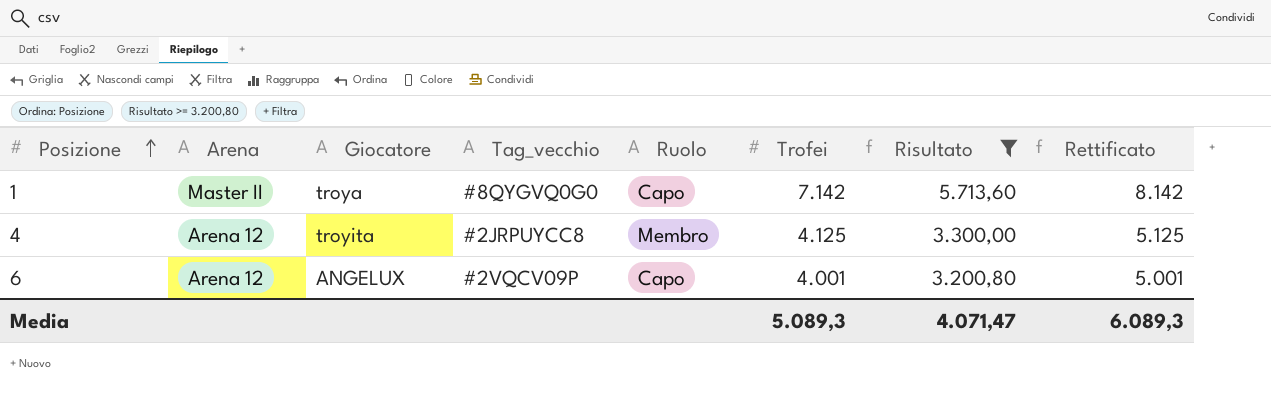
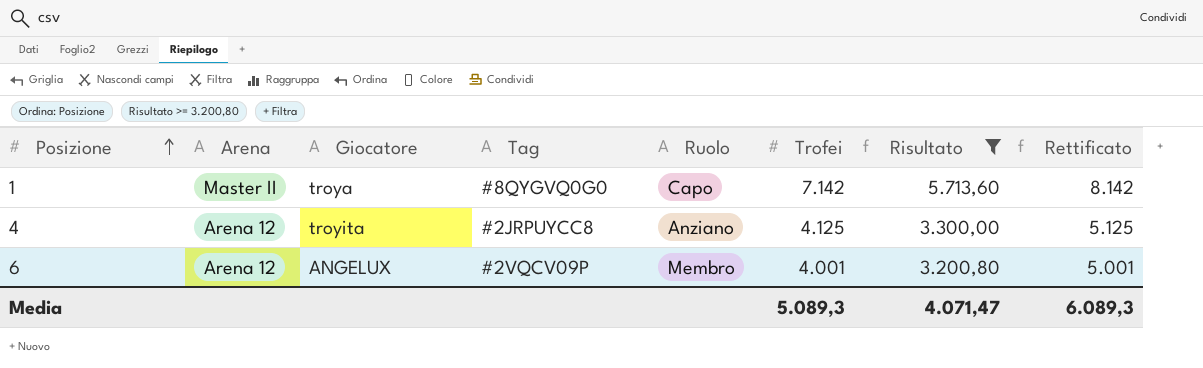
column name: Tag_vecchio -> Tag
4 | Ruolo: Membro -> Anziano
6 | Ruolo: Capo -> Membro

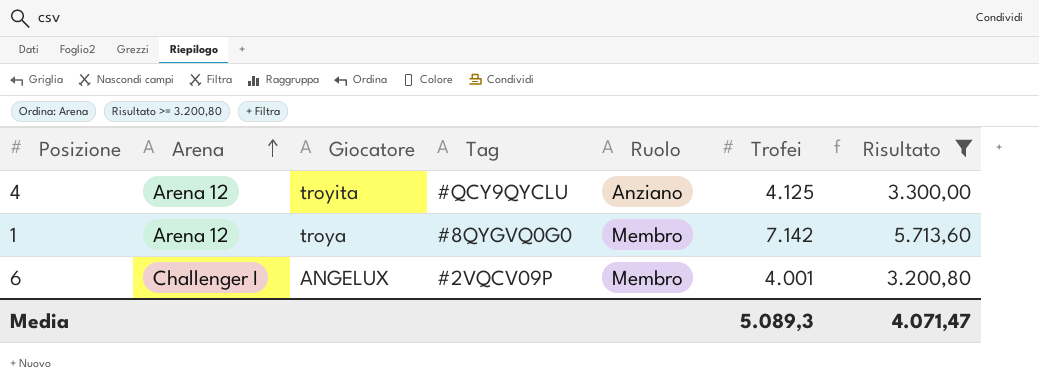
row order: Posizione ascending -> Arena ascending
column Rettificato | formula: [Trofei] + 1000 -> none
4 | Tag: #2JRPUYCC8 -> #QCY9QYCLU
1 | Arena: Master II -> Arena 12
1 | Ruolo: Capo -> Membro
6 | Arena: Arena 12 -> Challenger I

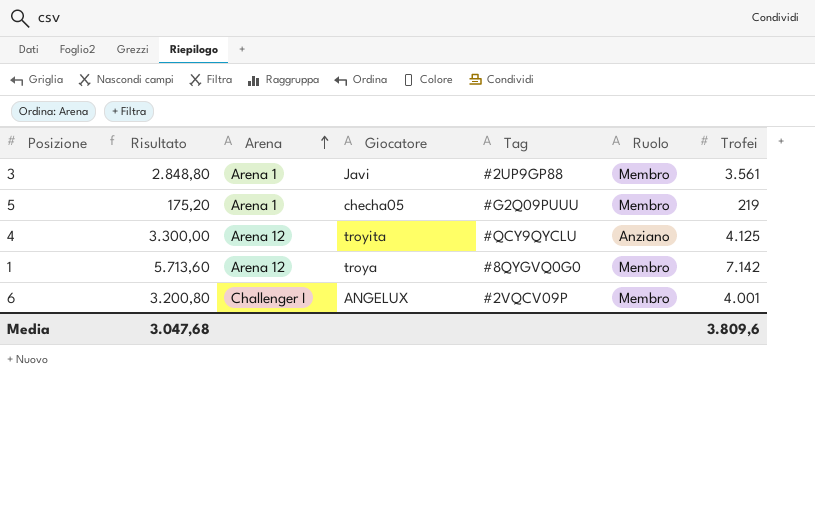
filter: Risultato >= 3.200,80 -> none
column Risultato | position: 7 -> 2
Media | Risultato: 4.071,47 -> 3.047,68
Media | Trofei: 5.089,3 -> 3.809,6

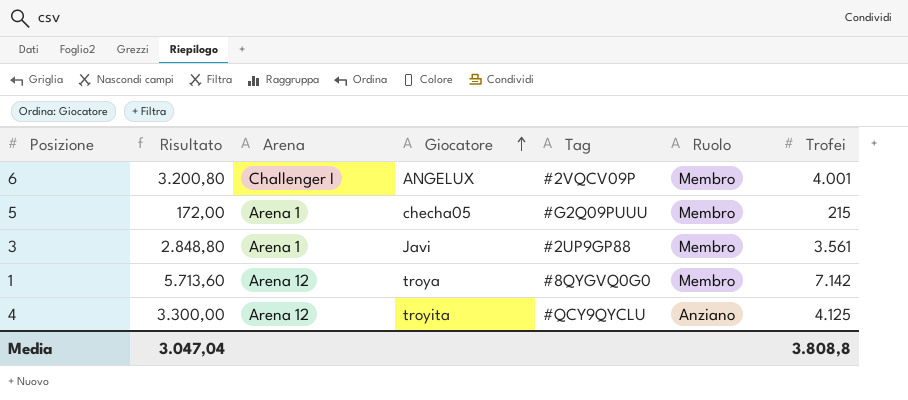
row order: Arena ascending -> Giocatore ascending
5 | Risultato: 175,20 -> 172,00
5 | Trofei: 219 -> 215
Media | Risultato: 3.047,68 -> 3.047,04
Media | Trofei: 3.809,6 -> 3.808,8

